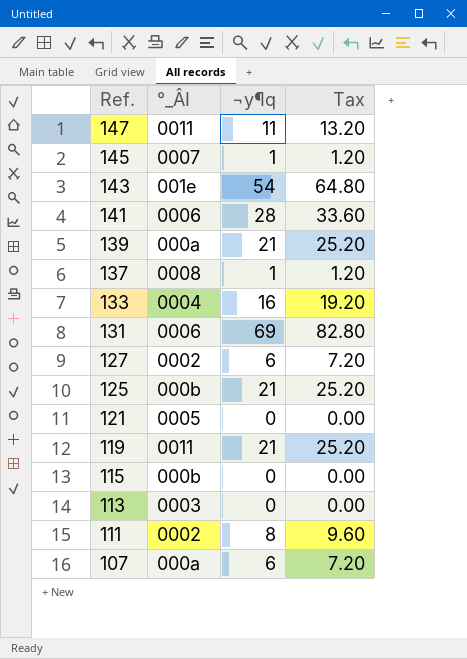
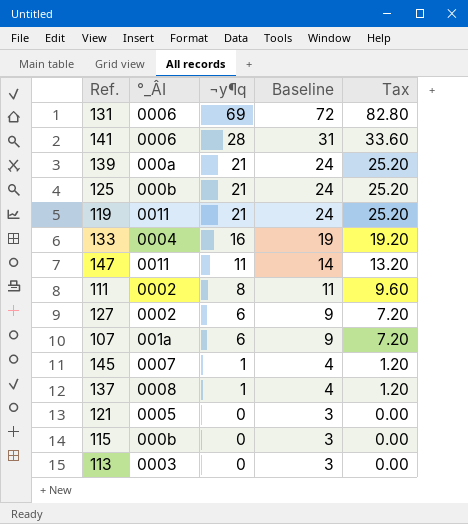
row order: Ref. descending -> ¬y¶q descending
column Baseline | formula: none -> [¬y¶q] + 3
row 143: 001e | 54 | 64.80 -> none
107 | °_ÂI: 000a -> 001a

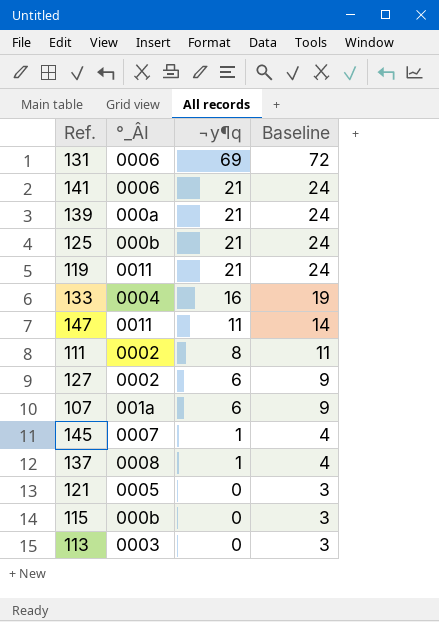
column Tax | formula: [¬y¶q] * 1.2 -> none
141 | ¬y¶q: 28 -> 21
141 | Baseline: 31 -> 24

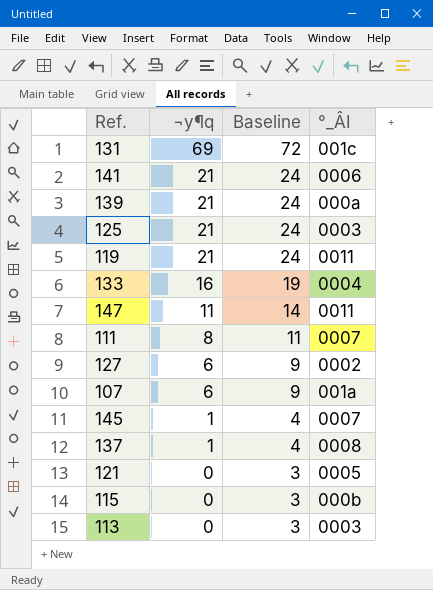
column °_ÂI | position: 2 -> 4
131 | °_ÂI: 0006 -> 001c
125 | °_ÂI: 000b -> 0003
111 | °_ÂI: 0002 -> 0007

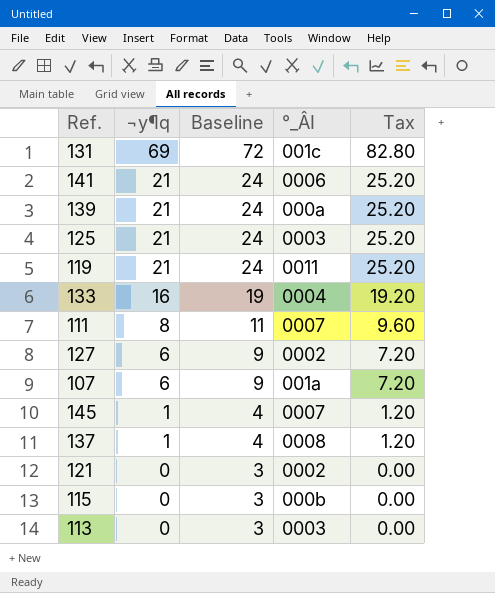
column Tax | formula: none -> [¬y¶q] * 1.2
row 147: 11 | 14 | 0011 -> none
121 | °_ÂI: 0005 -> 0002

